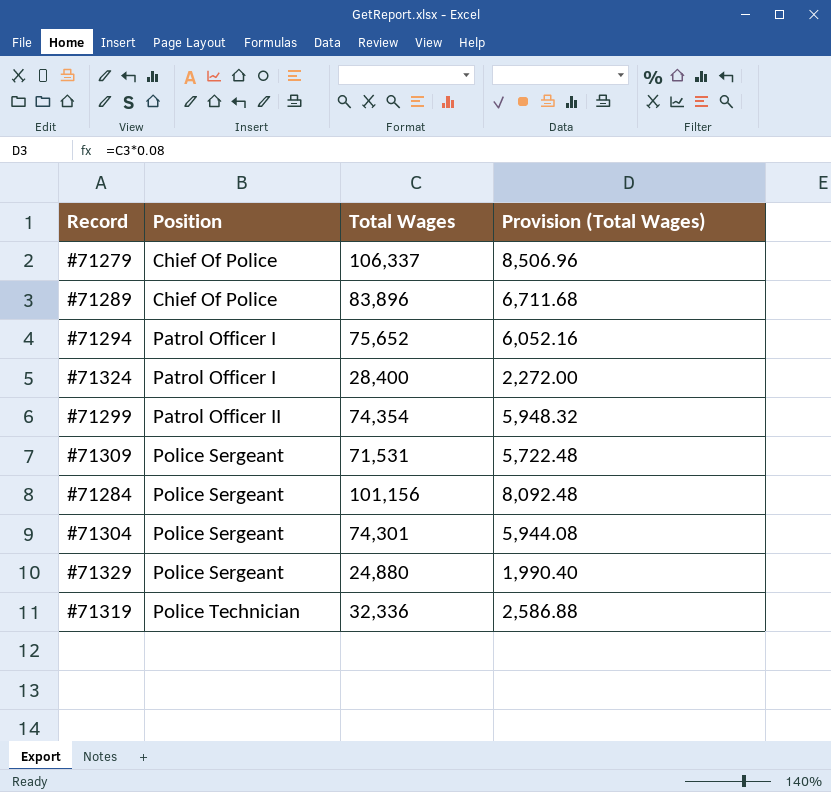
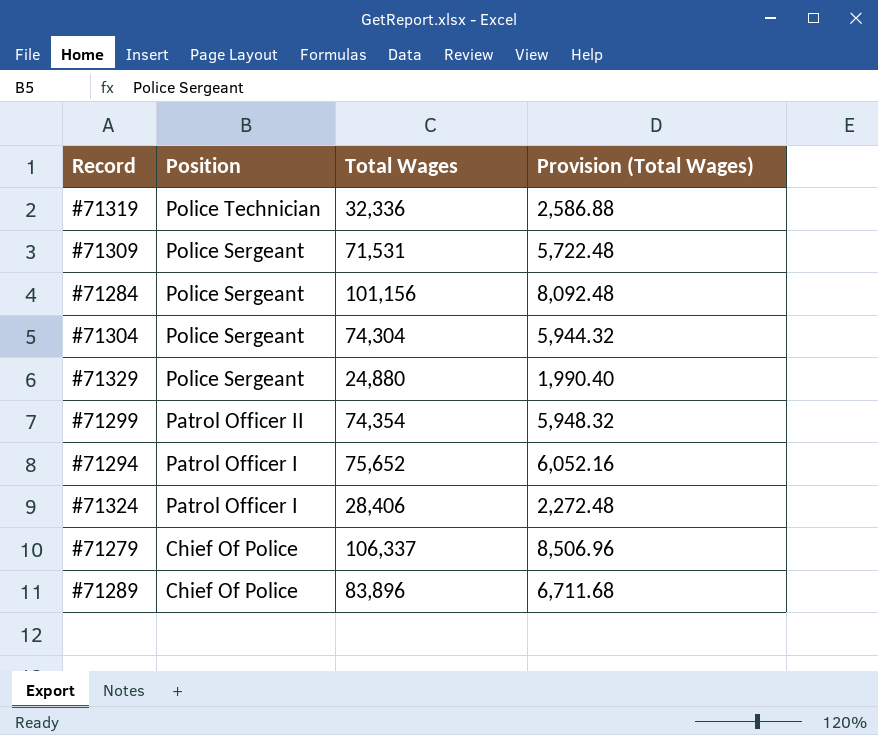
row order: Position ascending -> Position descending
#71304 | Total Wages: 74,301 -> 74,304
#71304 | Provision (Total Wages): 5,944.08 -> 5,944.32
#71324 | Total Wages: 28,400 -> 28,406
#71324 | Provision (Total Wages): 2,272.00 -> 2,272.48

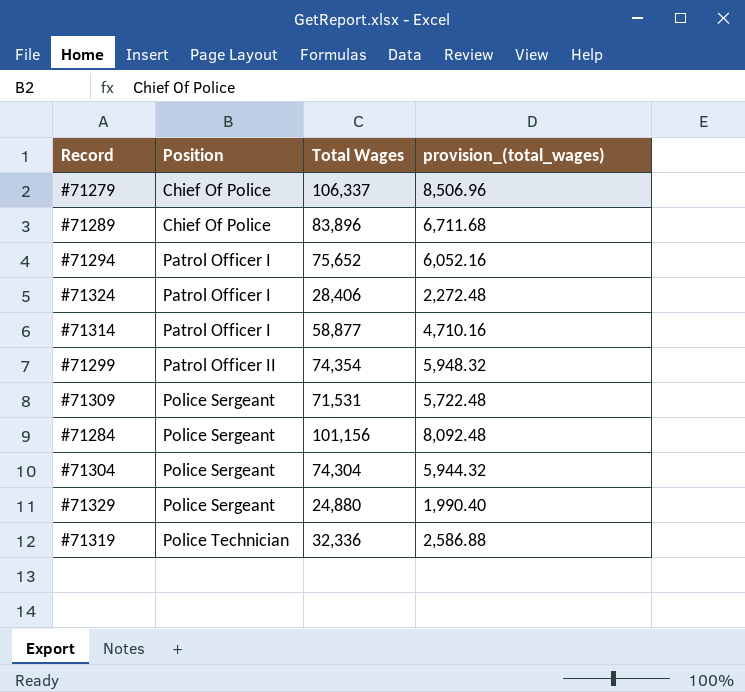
row order: Position descending -> Position ascending
column name: Provision (Total Wages) -> provision_(total_wages)
row #71314: none -> Patrol Officer I | 58,877 | 4,710.16

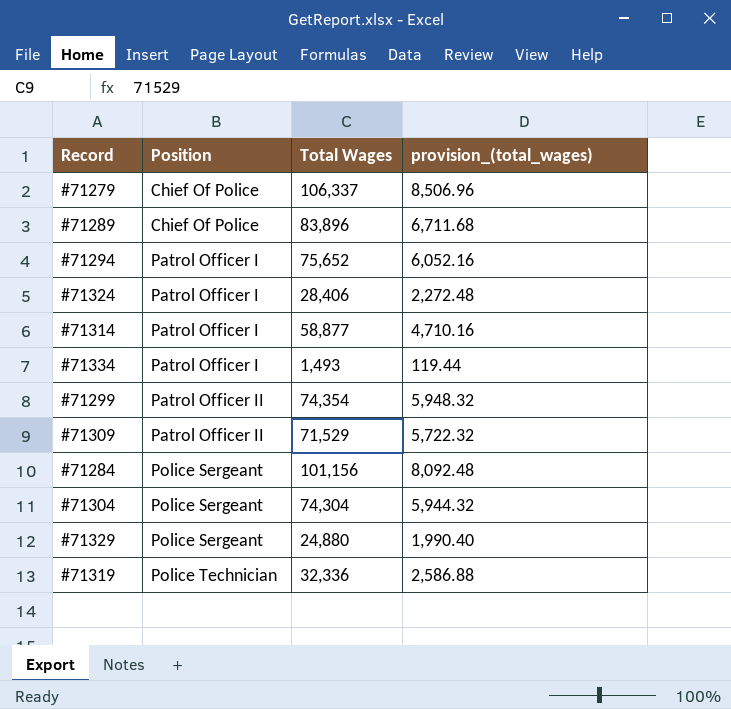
row #71334: none -> Patrol Officer I | 1,493 | 119.44
#71309 | Position: Police Sergeant -> Patrol Officer II
#71309 | Total Wages: 71,531 -> 71,529
#71309 | provision_(total_wages): 5,722.48 -> 5,722.32

